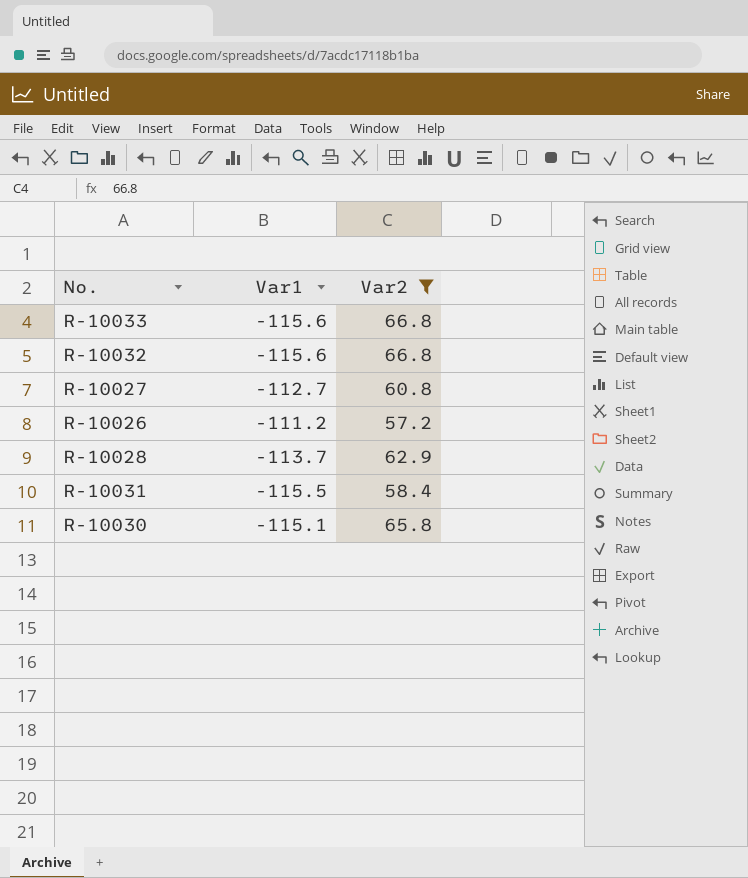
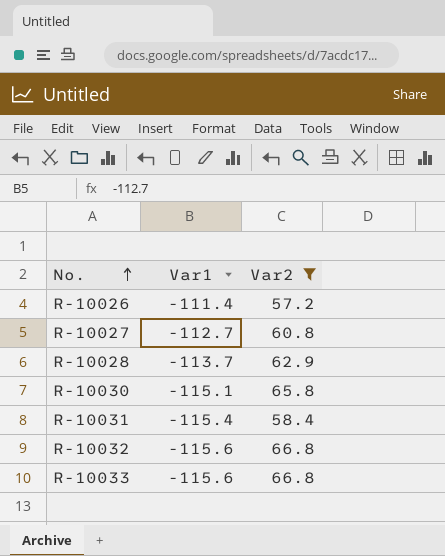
row order: none -> No. ascending
R-10026 | Var1: -111.2 -> -111.4
R-10031 | Var1: -115.5 -> -115.4

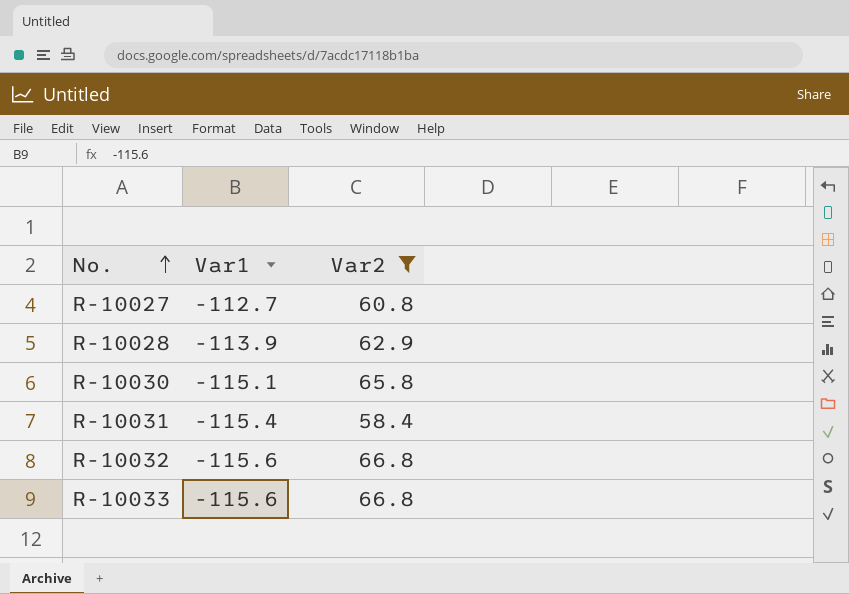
row R-10026: -111.4 | 57.2 -> none
R-10028 | Var1: -113.7 -> -113.9

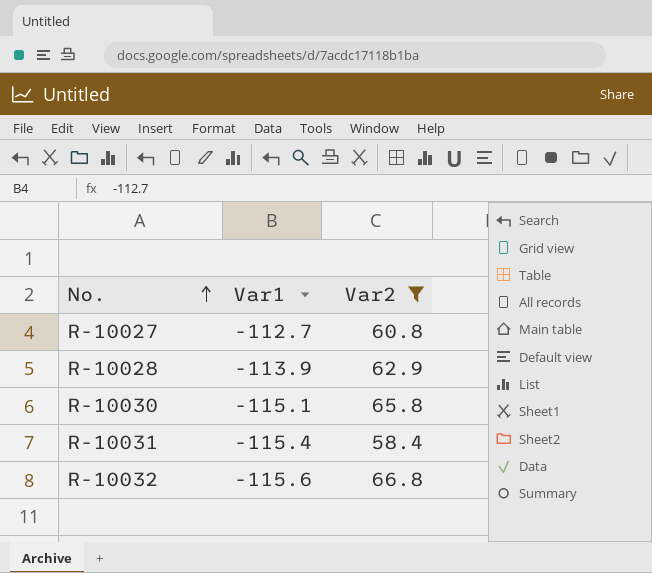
row R-10033: -115.6 | 66.8 -> none

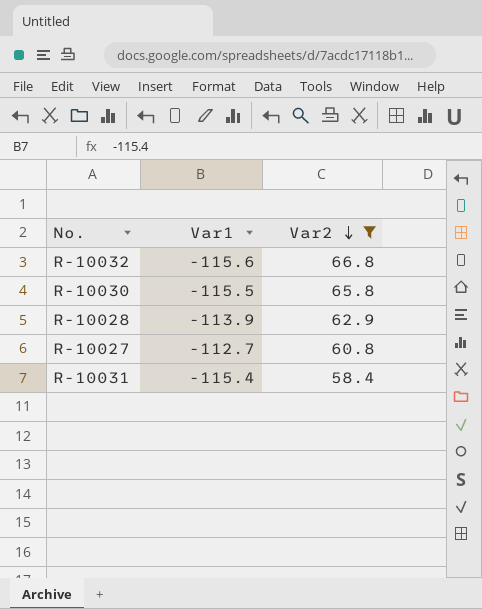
row order: No. ascending -> Var2 descending
R-10030 | Var1: -115.1 -> -115.5

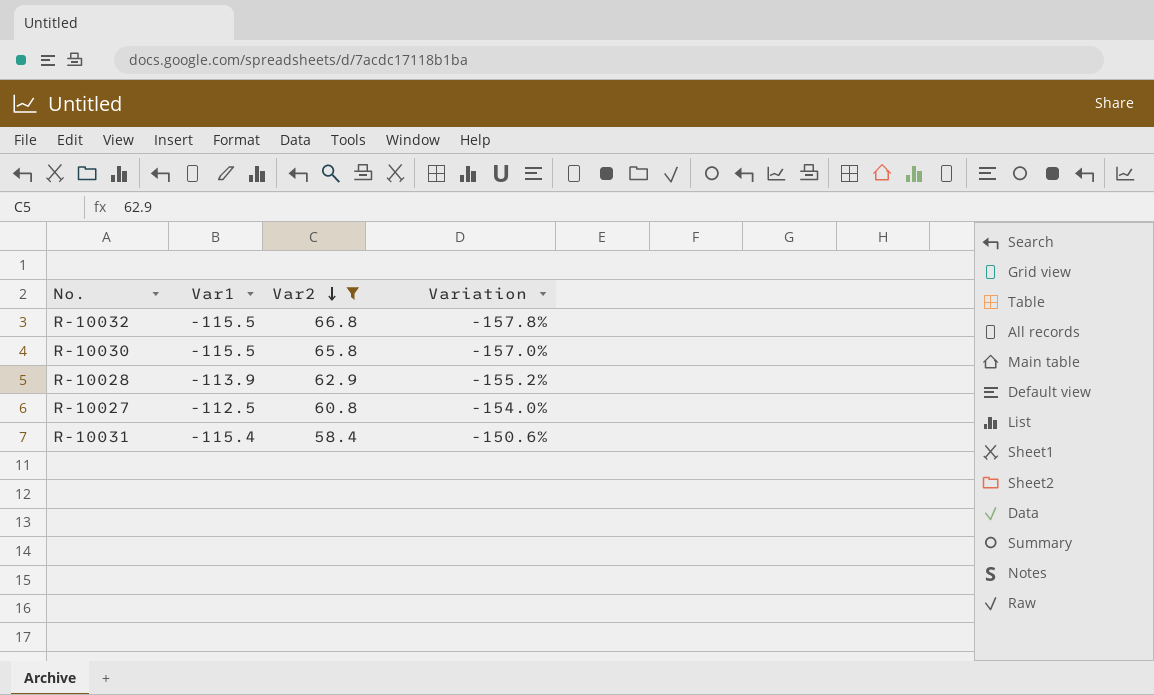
column Variation | formula: none -> ([Var2] - [Var1]) / [Var1]
R-10032 | Var1: -115.6 -> -115.5
R-10027 | Var1: -112.7 -> -112.5

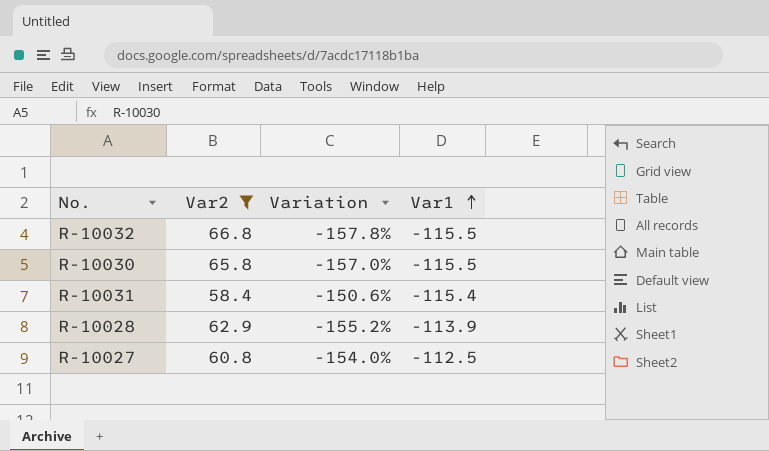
row order: Var2 descending -> Var1 ascending
column Var1 | position: 2 -> 4

